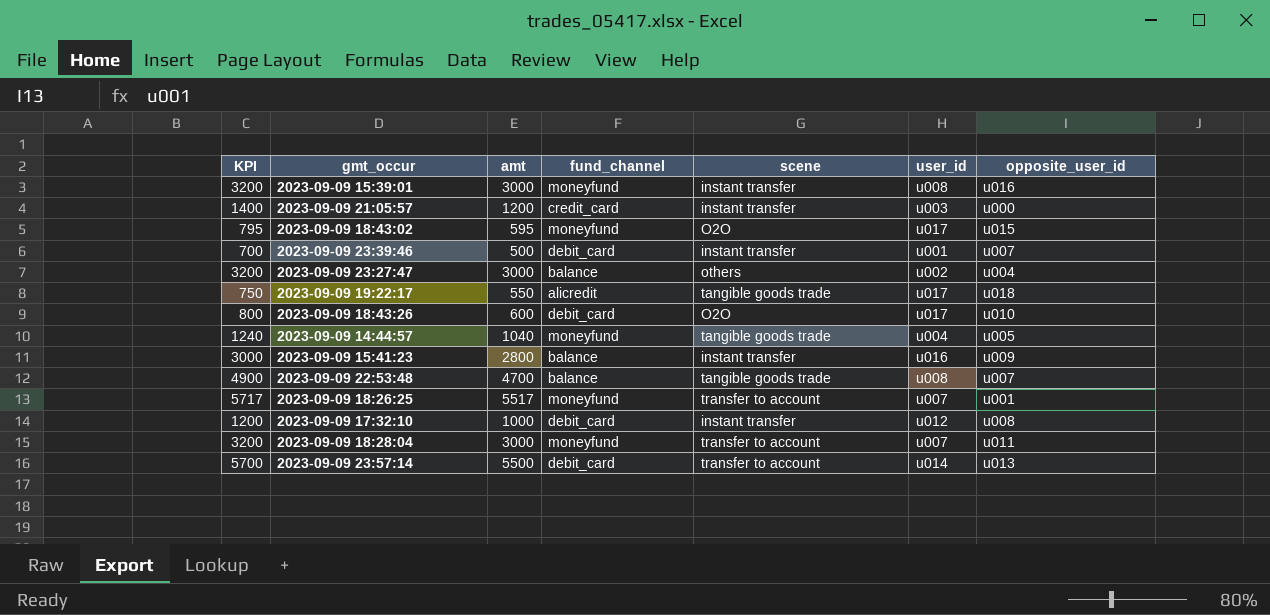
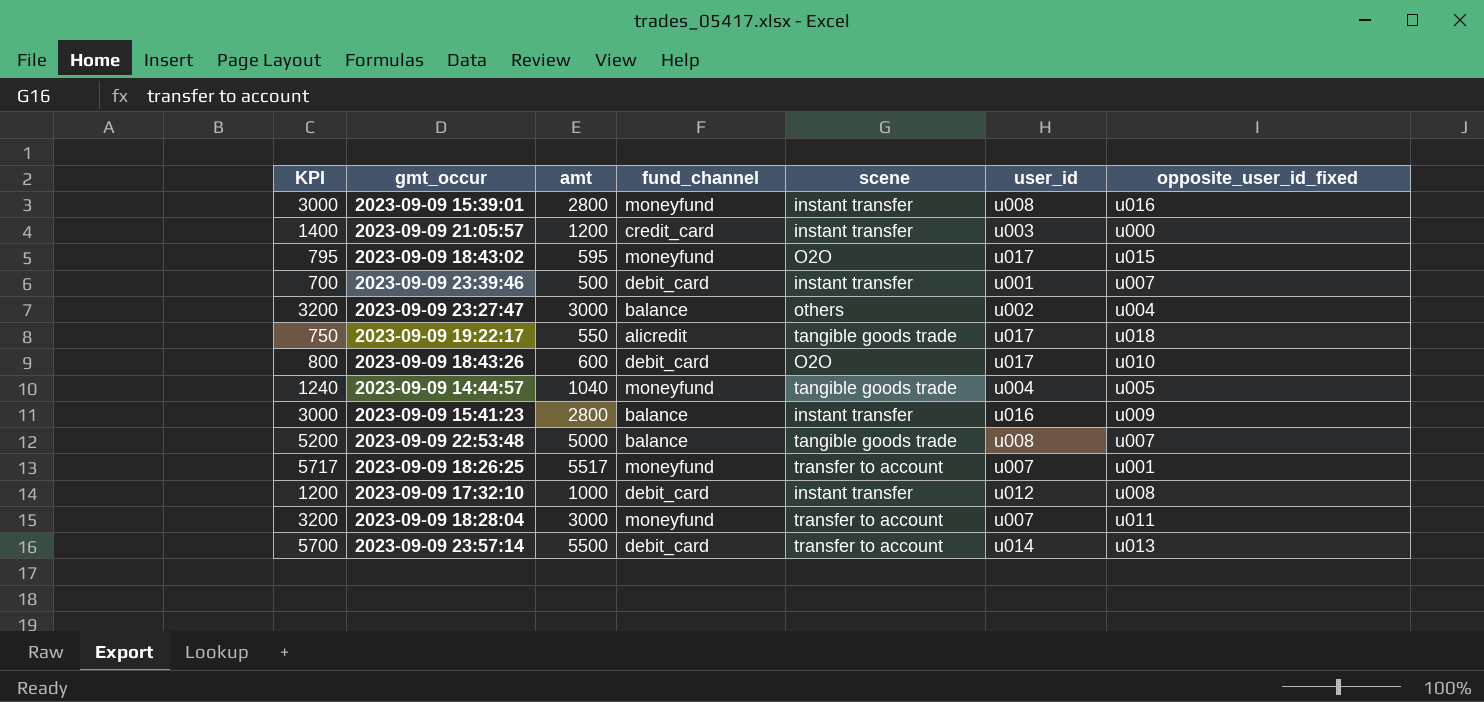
column name: opposite_user_id -> opposite_user_id_fixed
2023-09-09 15:39:01 | KPI: 3200 -> 3000
2023-09-09 15:39:01 | amt: 3000 -> 2800
2023-09-09 22:53:48 | KPI: 4900 -> 5200
2023-09-09 22:53:48 | amt: 4700 -> 5000

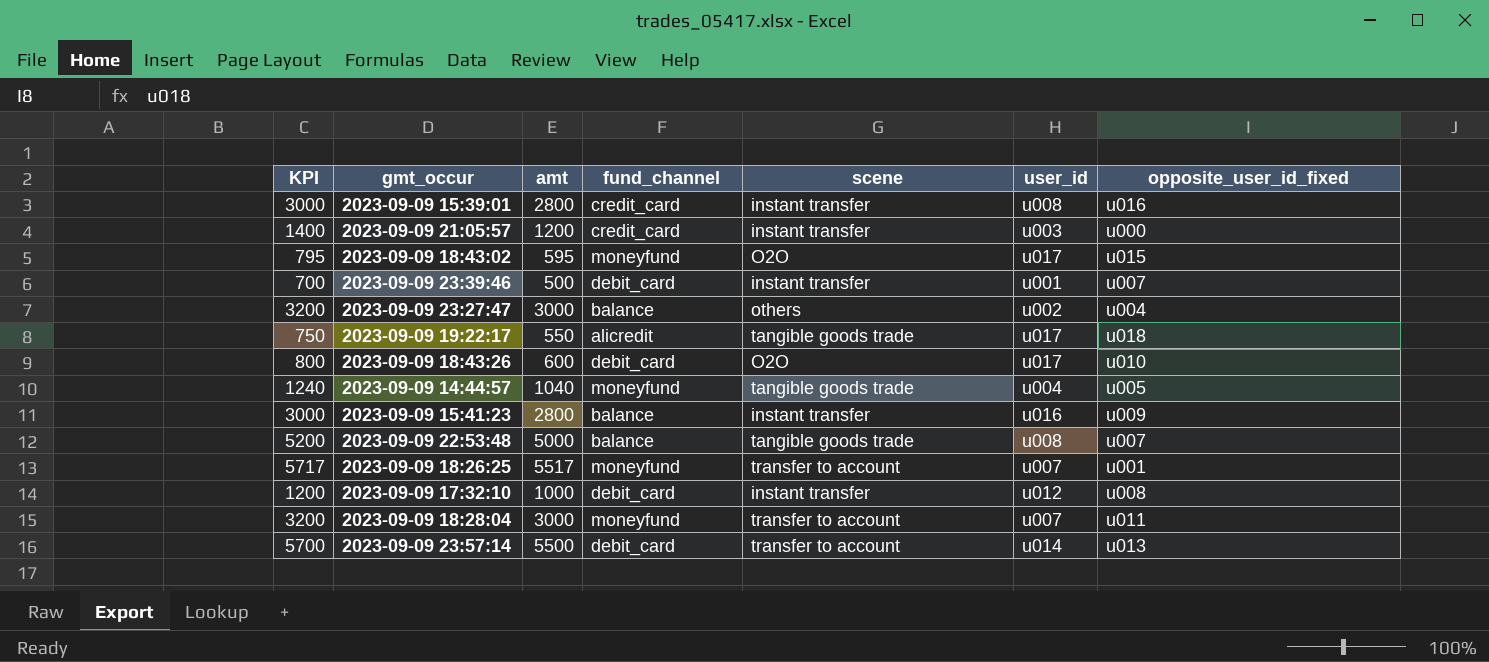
2023-09-09 15:39:01 | fund_channel: moneyfund -> credit_card

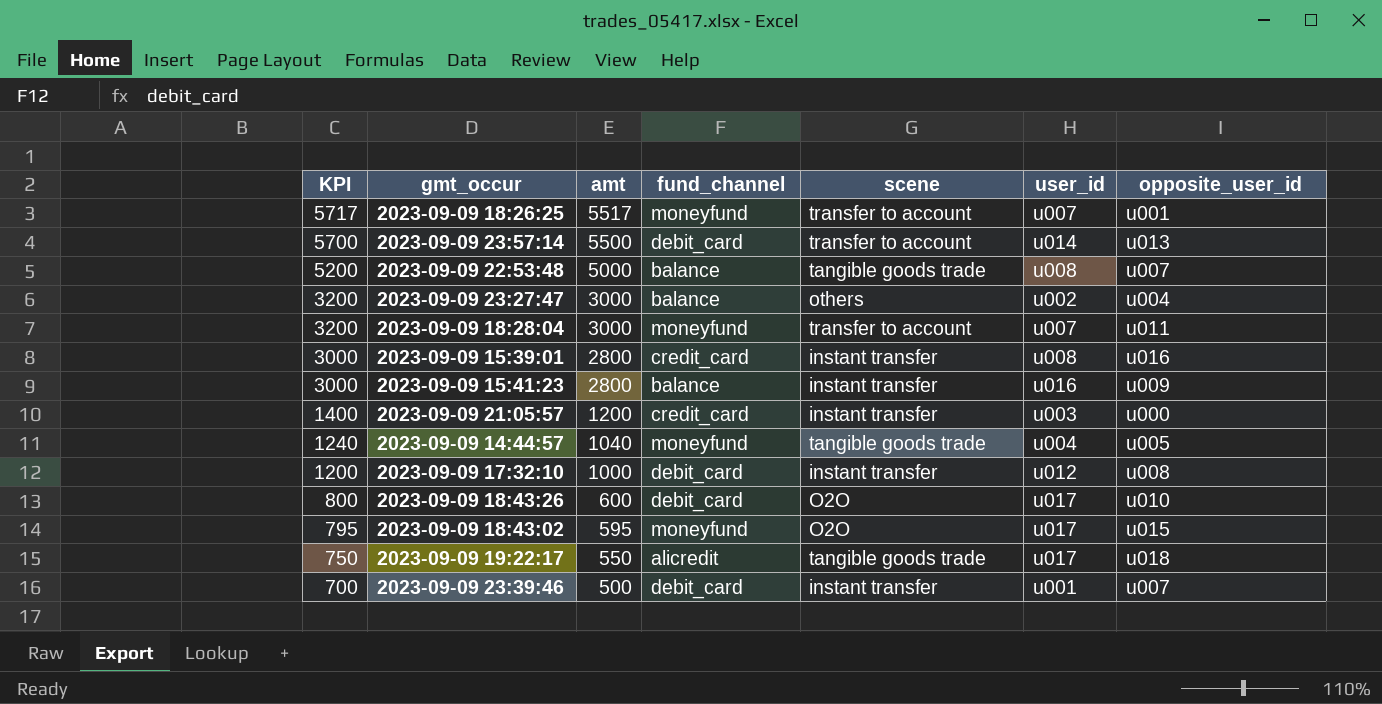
row order: none -> KPI descending
column name: opposite_user_id_fixed -> opposite_user_id

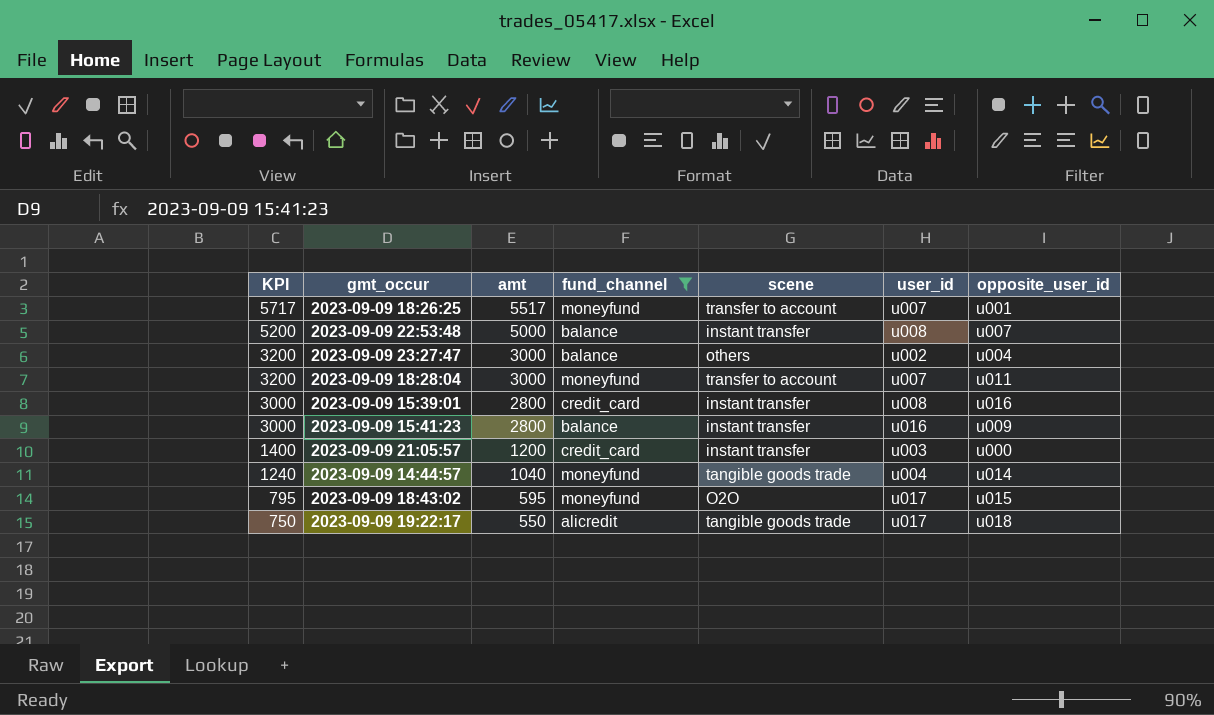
filter: none -> fund_channel != debit_card
2023-09-09 22:53:48 | scene: tangible goods trade -> instant transfer
2023-09-09 14:44:57 | opposite_user_id: u005 -> u014

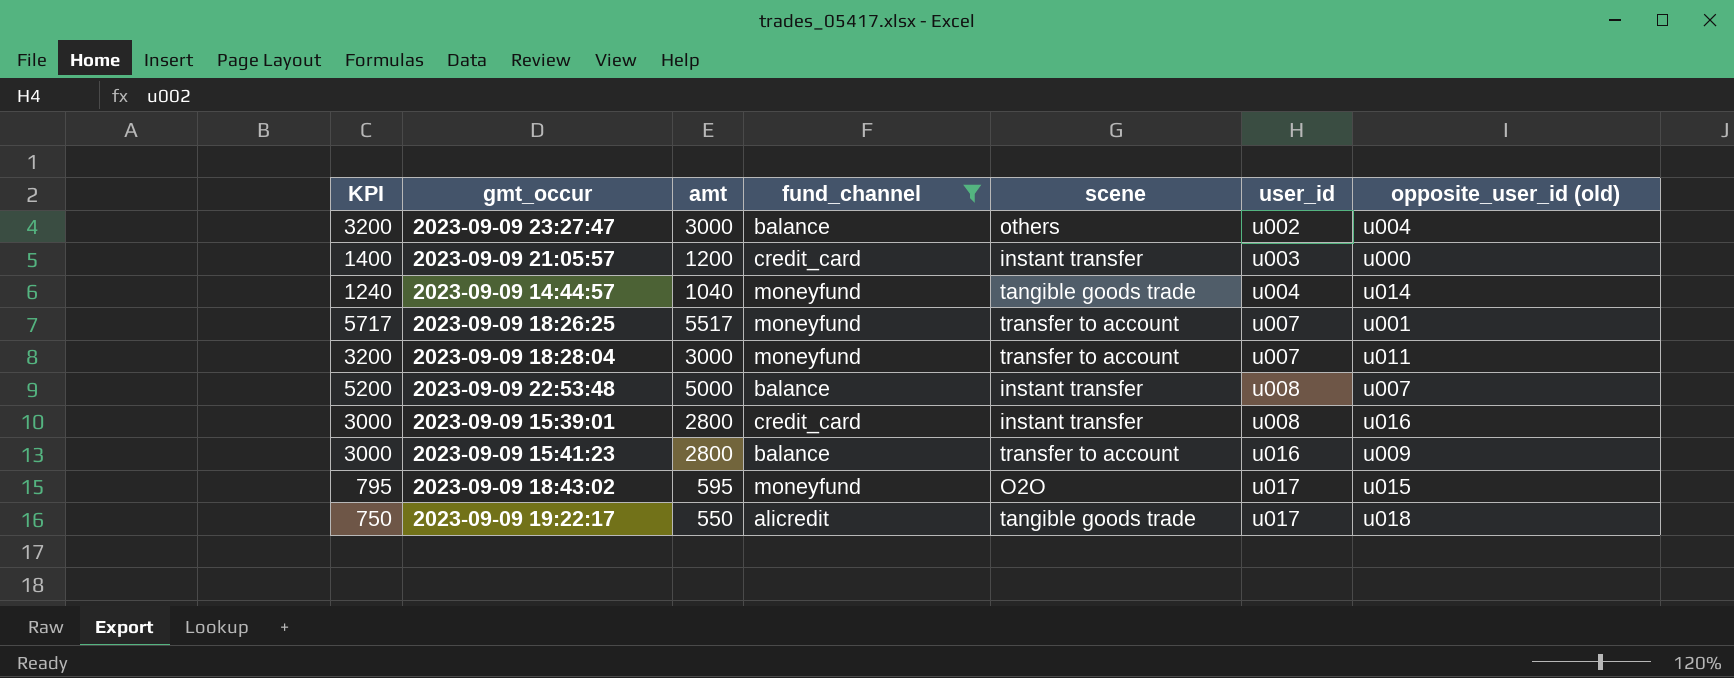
row order: KPI descending -> user_id ascending
column name: opposite_user_id -> opposite_user_id (old)
2023-09-09 15:41:23 | scene: instant transfer -> transfer to account

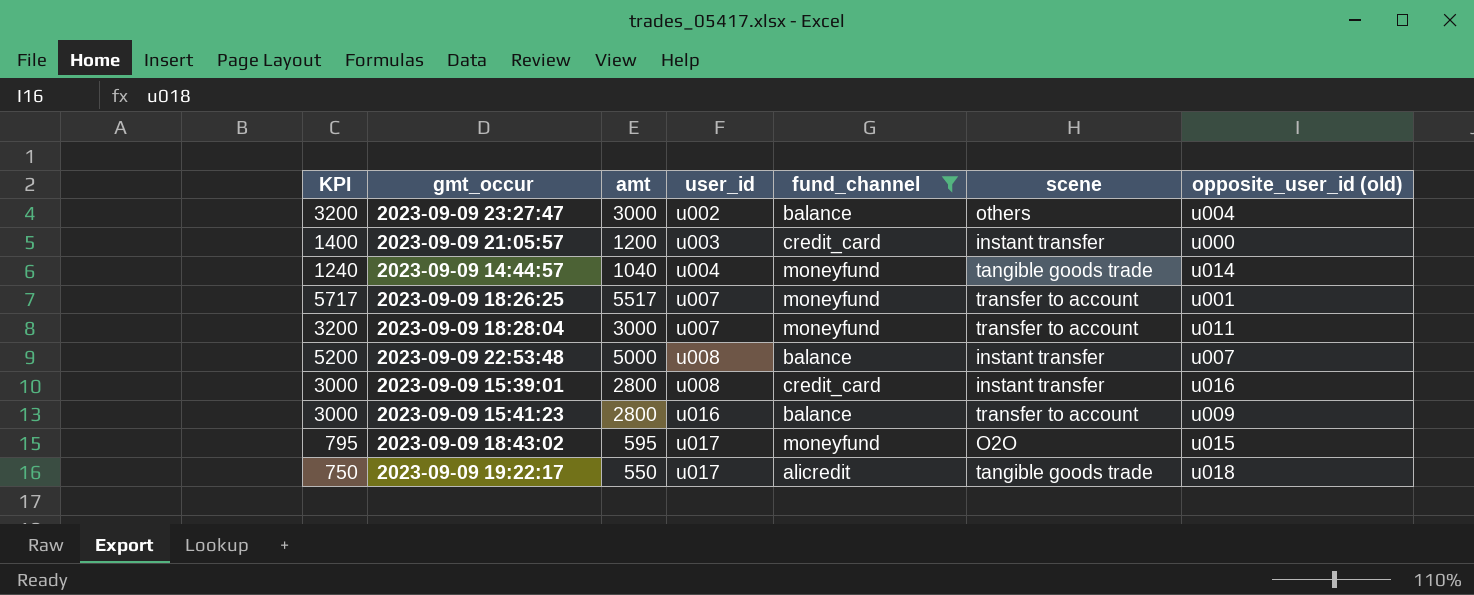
column user_id | position: 6 -> 4

